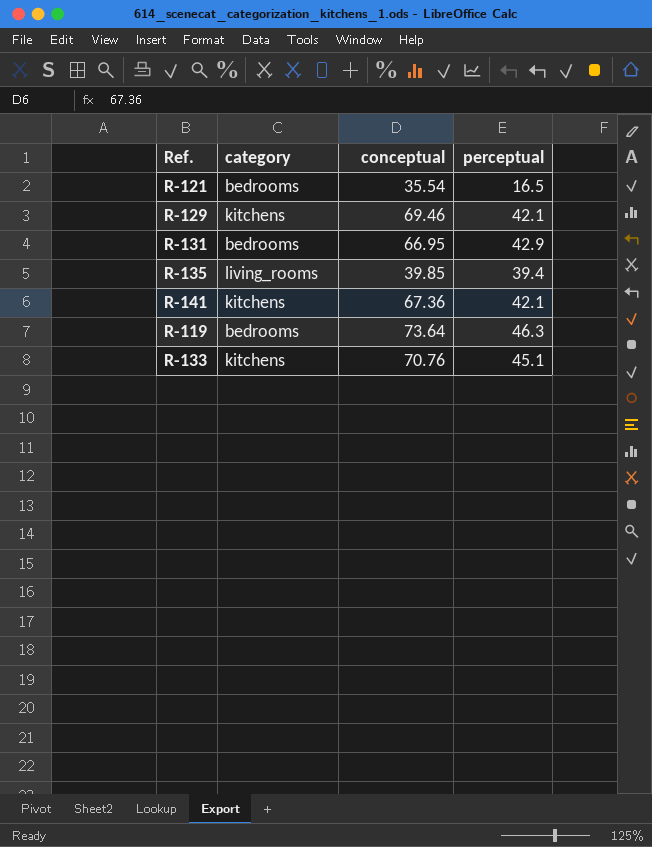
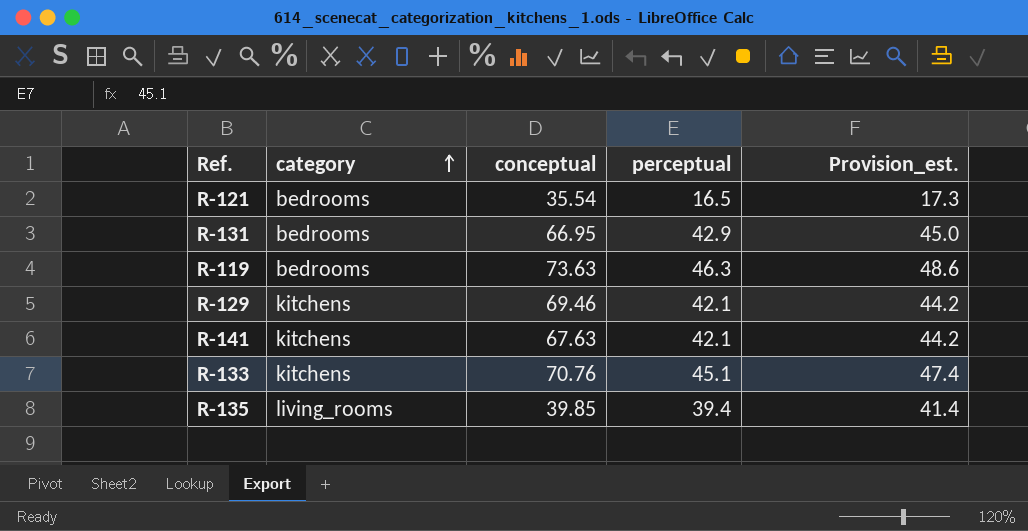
row order: none -> category ascending
column Provision_est. | formula: none -> [perceptual] * 1.05
R-119 | conceptual: 73.64 -> 73.63
R-141 | conceptual: 67.36 -> 67.63

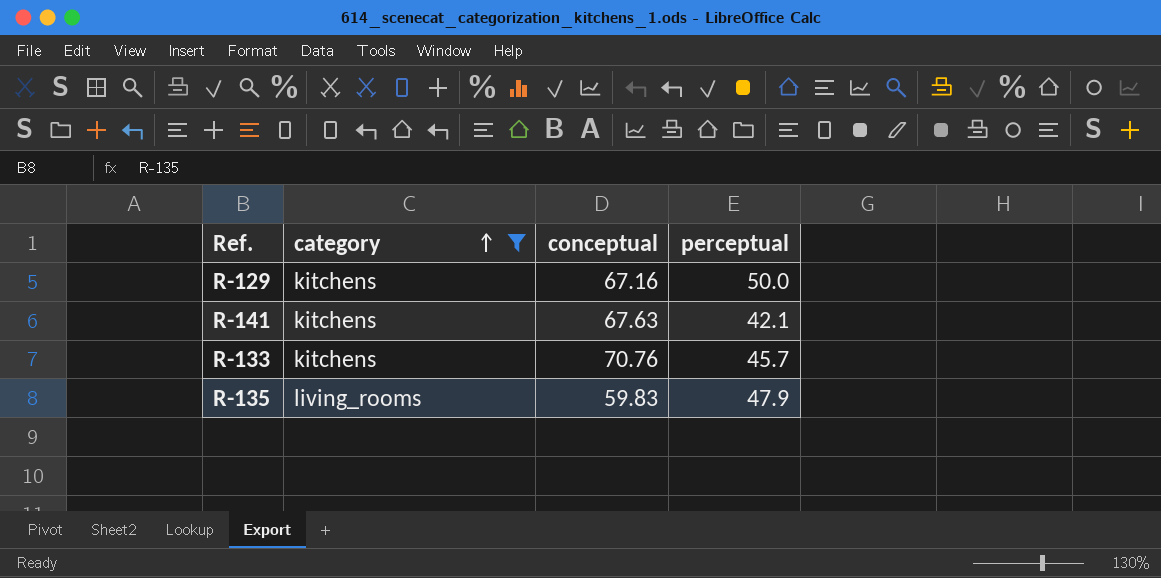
filter: none -> category != bedrooms
column Provision_est. | formula: [perceptual] * 1.05 -> none
R-129 | conceptual: 69.46 -> 67.16
R-129 | perceptual: 42.1 -> 50.0
R-133 | perceptual: 45.1 -> 45.7
R-135 | conceptual: 39.85 -> 59.83
R-135 | perceptual: 39.4 -> 47.9

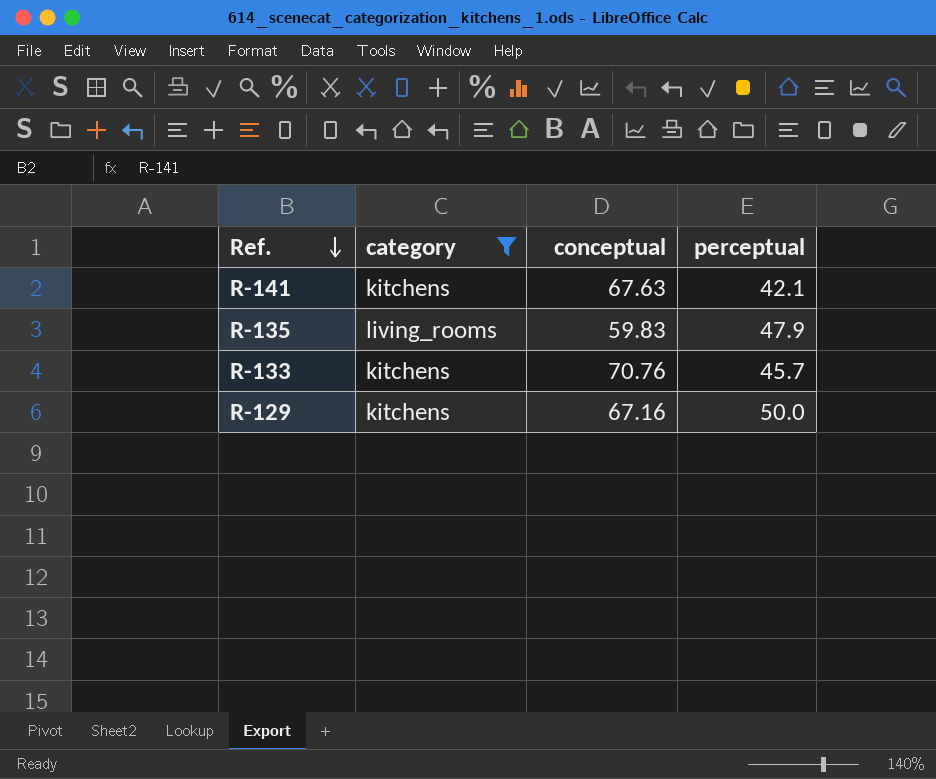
row order: category ascending -> Ref. descending

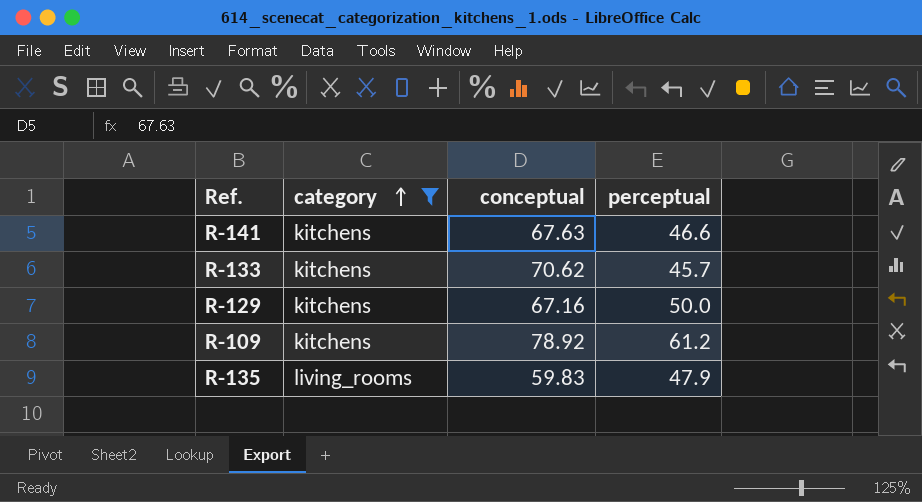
row order: Ref. descending -> category ascending
R-141 | perceptual: 42.1 -> 46.6
R-133 | conceptual: 70.76 -> 70.62
row R-109: none -> kitchens | 78.92 | 61.2

